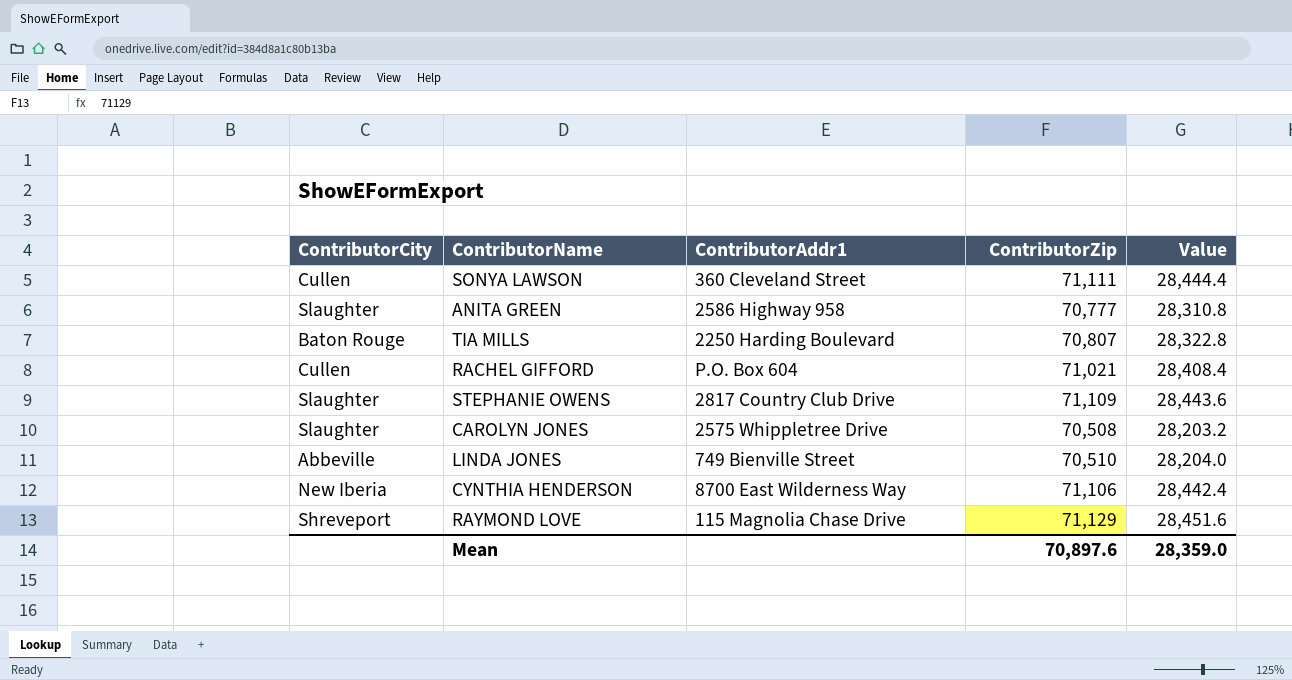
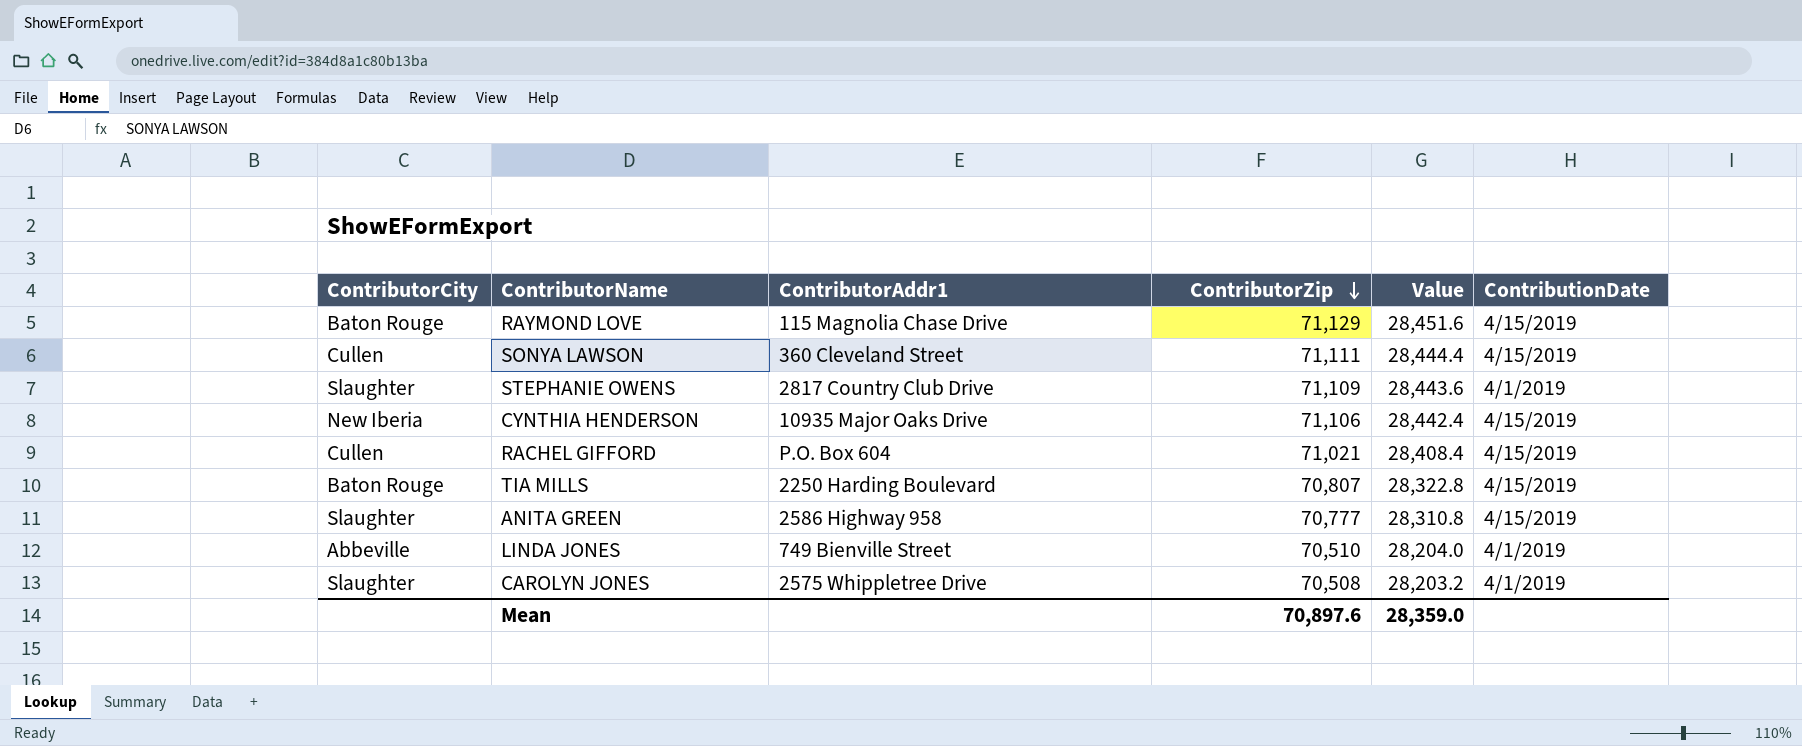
row order: none -> ContributorZip descending
column ContributionDate | position: none -> 6
RAYMOND LOVE | ContributorCity: Shreveport -> Baton Rouge
CYNTHIA HENDERSON | ContributorAddr1: 8700 East Wilderness Way -> 10935 Major Oaks Drive

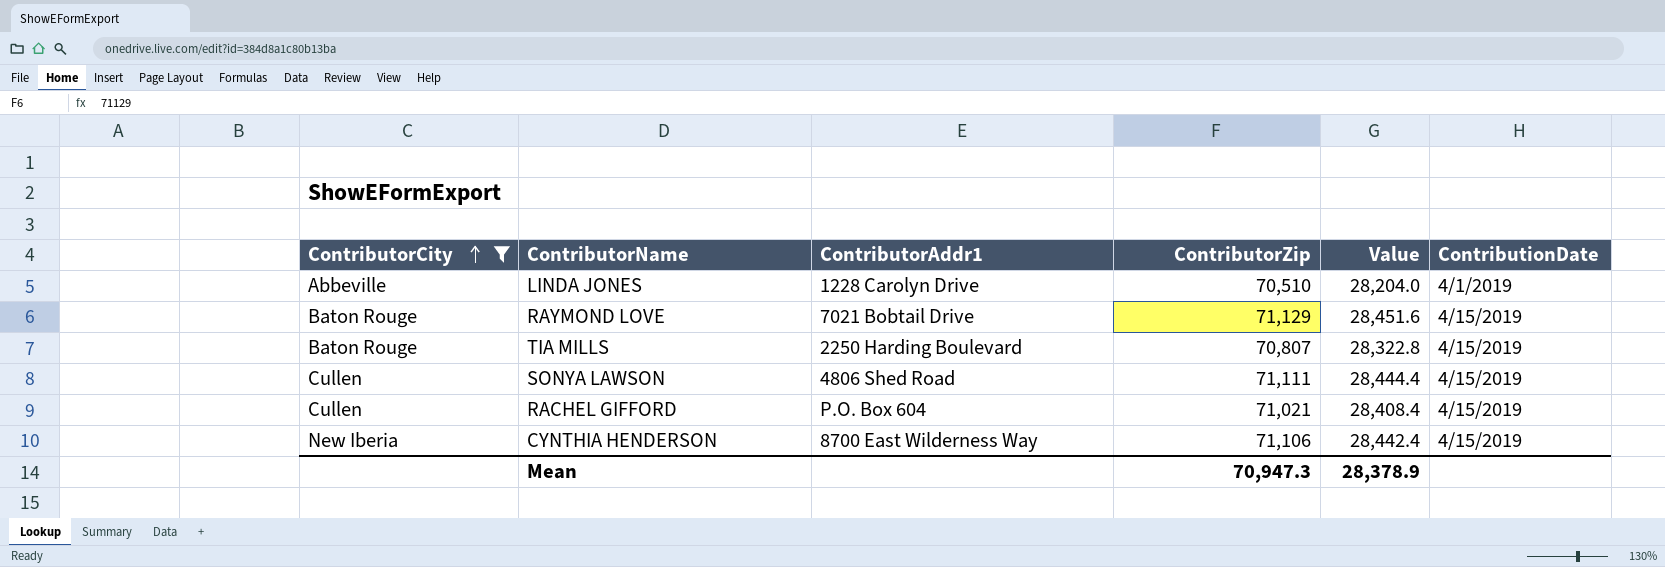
filter: none -> ContributorCity != Slaughter
row order: ContributorZip descending -> ContributorCity ascending
LINDA JONES | ContributorAddr1: 749 Bienville Street -> 1228 Carolyn Drive
RAYMOND LOVE | ContributorAddr1: 115 Magnolia Chase Drive -> 7021 Bobtail Drive
SONYA LAWSON | ContributorAddr1: 360 Cleveland Street -> 4806 Shed Road
CYNTHIA HENDERSON | ContributorAddr1: 10935 Major Oaks Drive -> 8700 East Wilderness Way
Mean | ContributorZip: 70,897.6 -> 70,947.3
Mean | Value: 28,359.0 -> 28,378.9

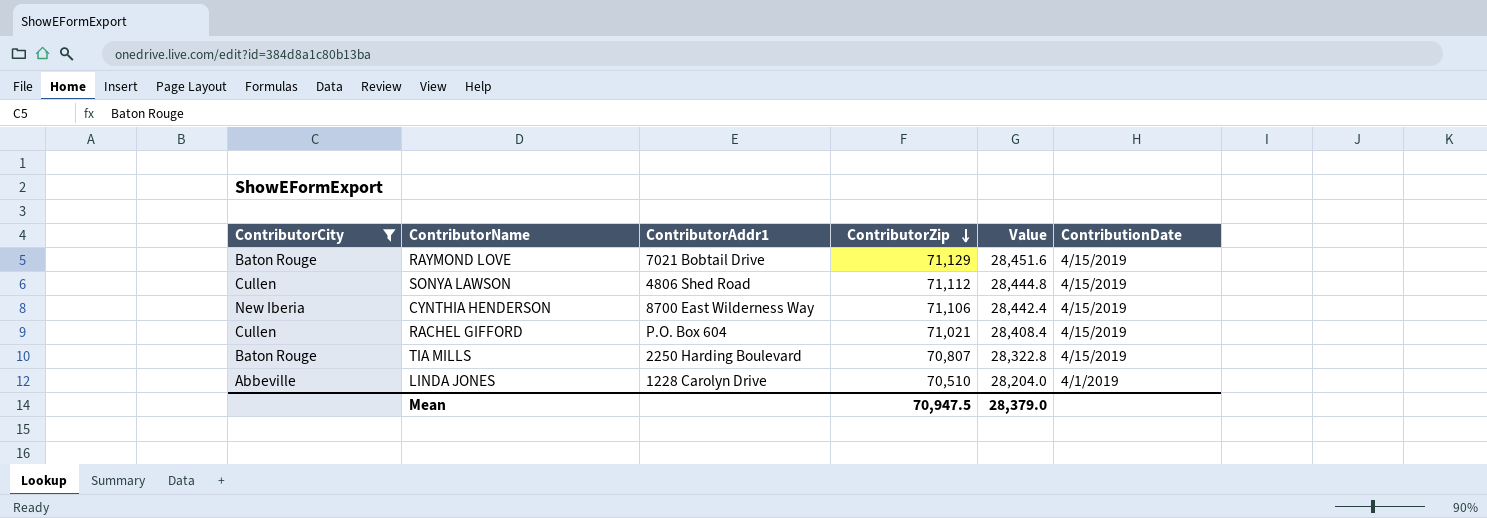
row order: ContributorCity ascending -> ContributorZip descending
SONYA LAWSON | ContributorZip: 71,111 -> 71,112
SONYA LAWSON | Value: 28,444.4 -> 28,444.8
Mean | ContributorZip: 70,947.3 -> 70,947.5
Mean | Value: 28,378.9 -> 28,379.0

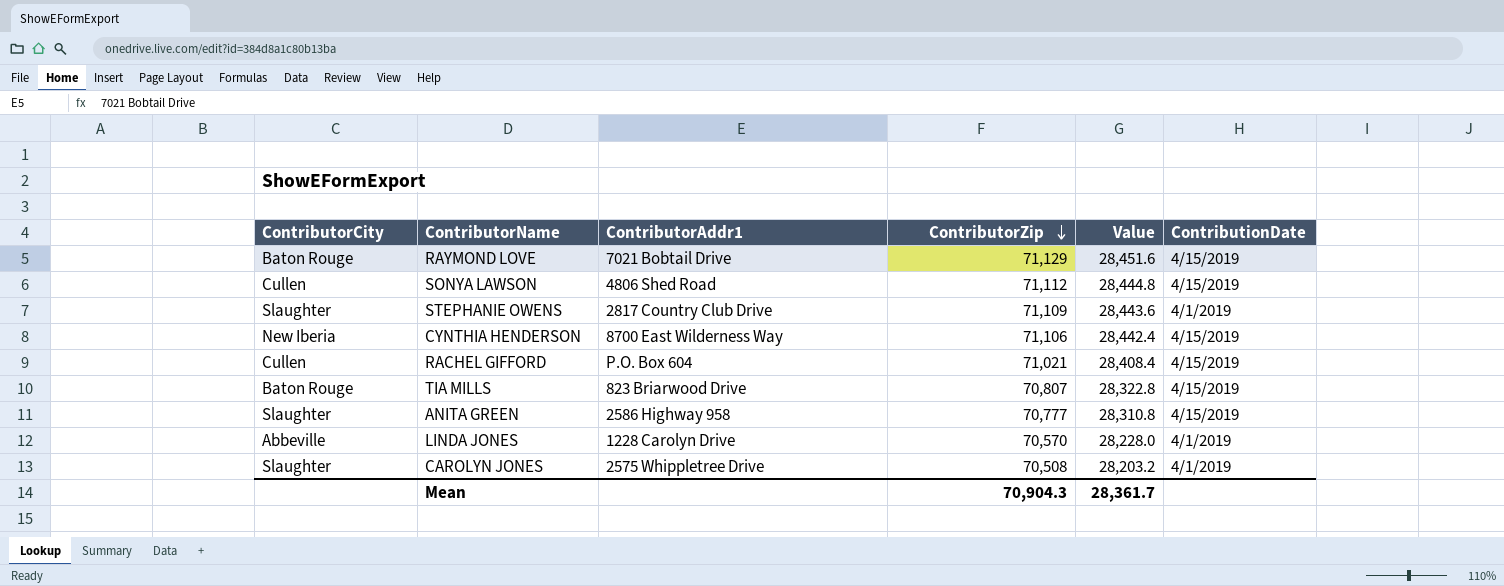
filter: ContributorCity != Slaughter -> none
TIA MILLS | ContributorAddr1: 2250 Harding Boulevard -> 823 Briarwood Drive
LINDA JONES | ContributorZip: 70,510 -> 70,570
LINDA JONES | Value: 28,204.0 -> 28,228.0
Mean | ContributorZip: 70,947.5 -> 70,904.3
Mean | Value: 28,379.0 -> 28,361.7

